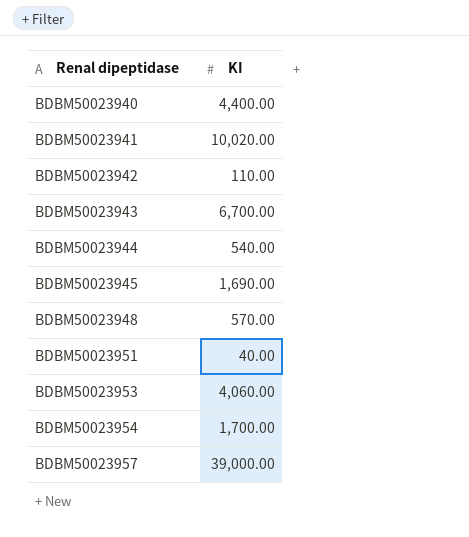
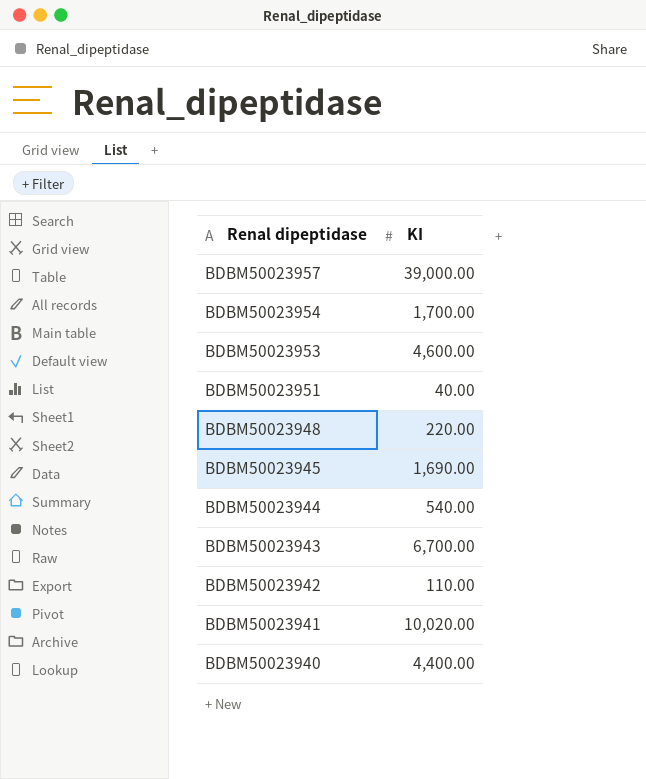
row order: Renal dipeptidase ascending -> Renal dipeptidase descending
BDBM50023953 | KI: 4,060.00 -> 4,600.00
BDBM50023948 | KI: 570.00 -> 220.00

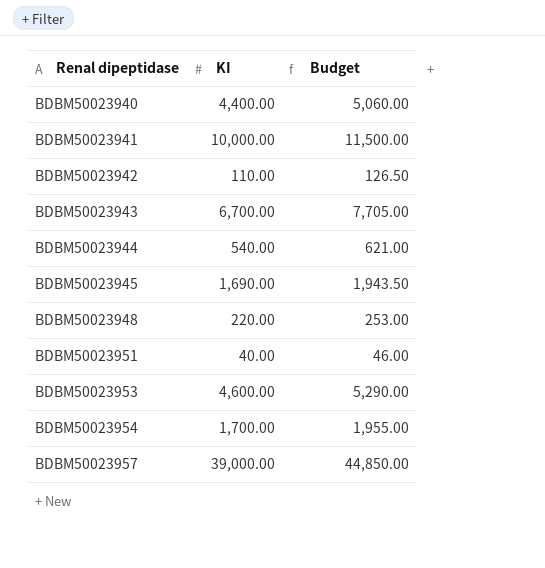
row order: Renal dipeptidase descending -> Renal dipeptidase ascending
column Budget | formula: none -> [KI] * 1.15
BDBM50023941 | KI: 10,020.00 -> 10,000.00

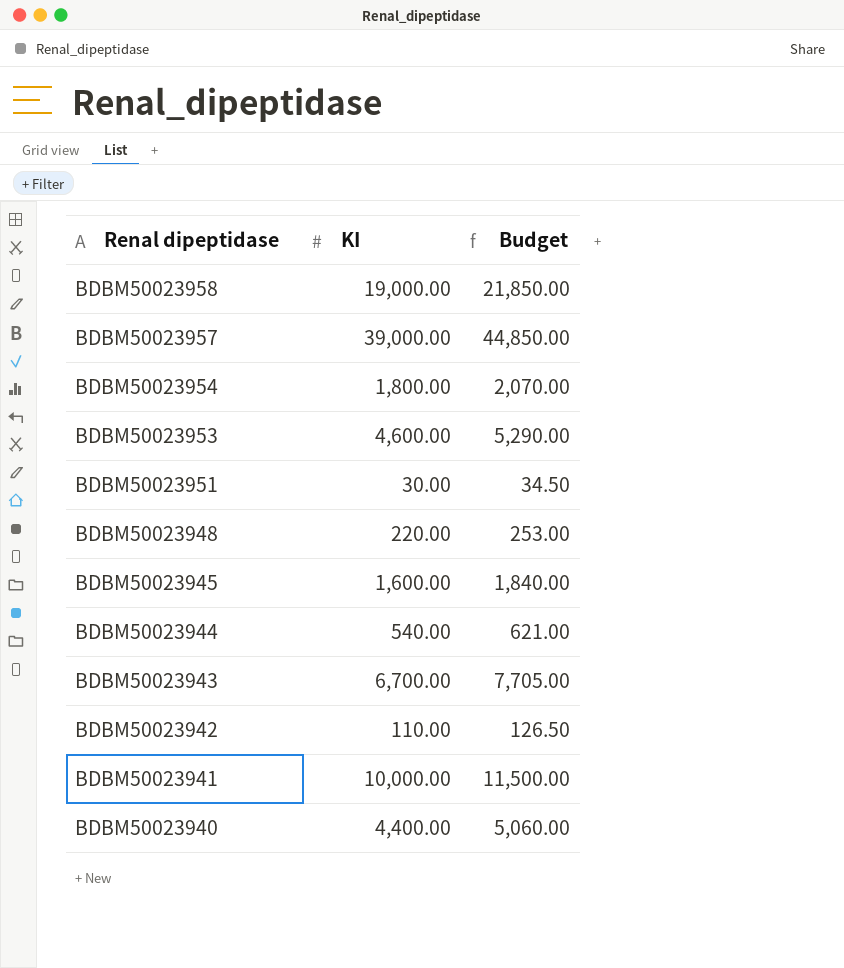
row order: Renal dipeptidase ascending -> Renal dipeptidase descending
row BDBM50023958: none -> 19,000.00 | 21,850.00
BDBM50023954 | KI: 1,700.00 -> 1,800.00
BDBM50023954 | Budget: 1,955.00 -> 2,070.00
BDBM50023951 | KI: 40.00 -> 30.00
BDBM50023951 | Budget: 46.00 -> 34.50
BDBM50023945 | KI: 1,690.00 -> 1,600.00
BDBM50023945 | Budget: 1,943.50 -> 1,840.00

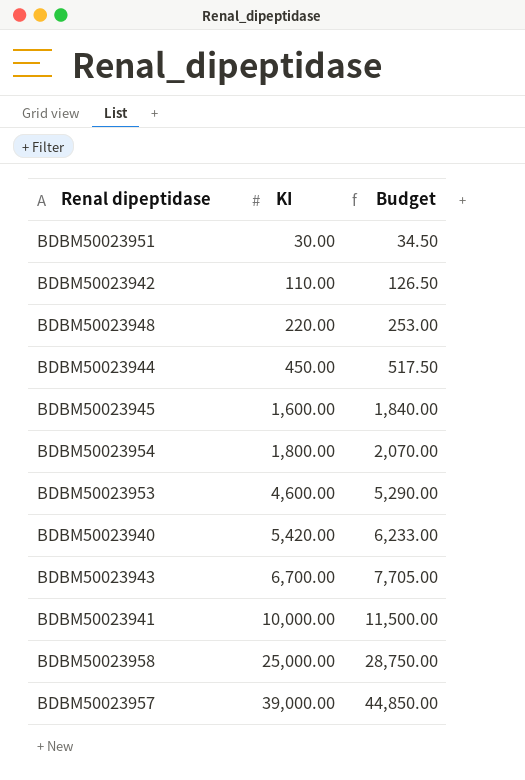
row order: Renal dipeptidase descending -> KI ascending
BDBM50023944 | KI: 540.00 -> 450.00
BDBM50023944 | Budget: 621.00 -> 517.50
BDBM50023940 | KI: 4,400.00 -> 5,420.00
BDBM50023940 | Budget: 5,060.00 -> 6,233.00
BDBM50023958 | KI: 19,000.00 -> 25,000.00
BDBM50023958 | Budget: 21,850.00 -> 28,750.00

